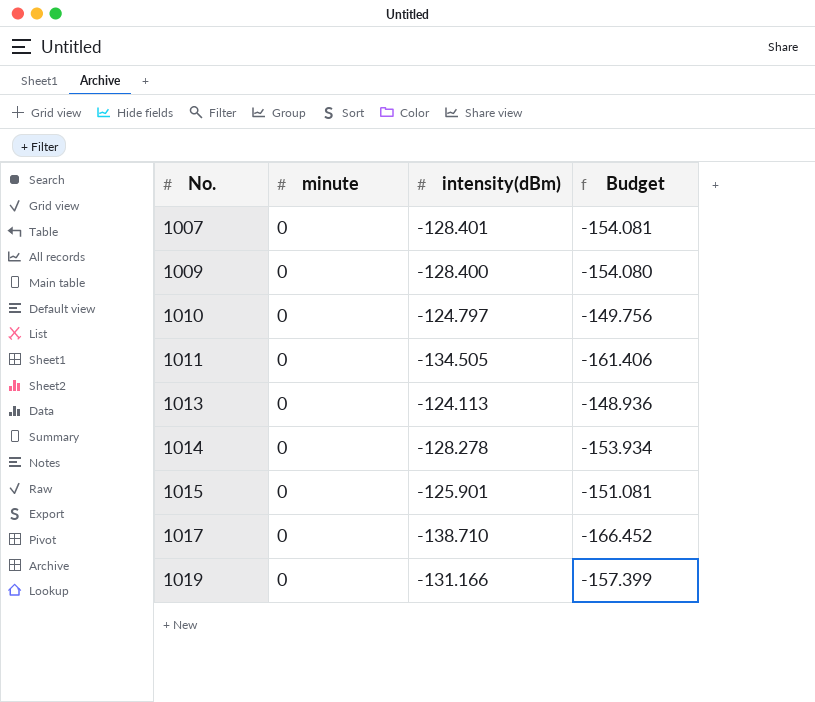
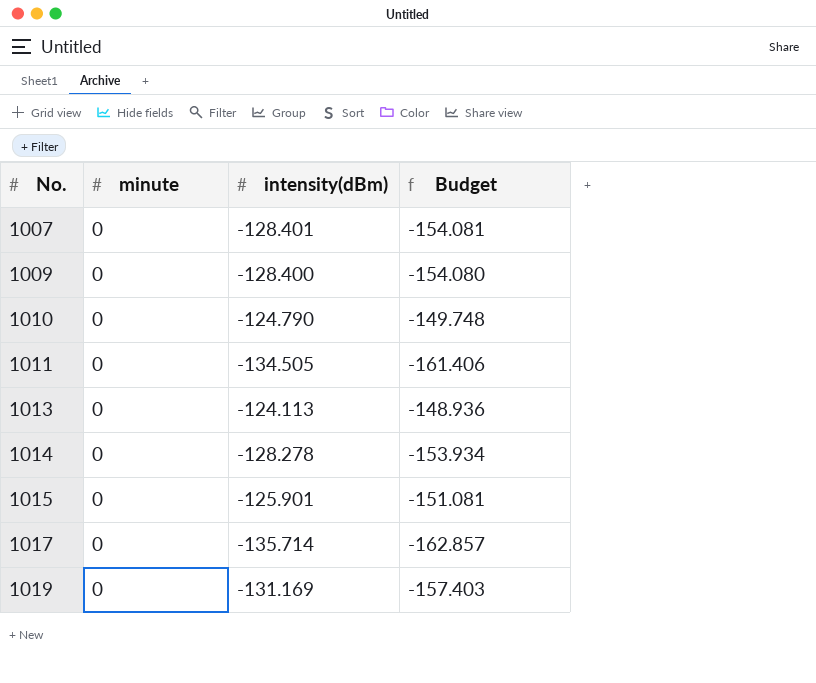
1010 | intensity(dBm): -124.797 -> -124.790
1010 | Budget: -149.756 -> -149.748
1017 | intensity(dBm): -138.710 -> -135.714
1017 | Budget: -166.452 -> -162.857
1019 | intensity(dBm): -131.166 -> -131.169
1019 | Budget: -157.399 -> -157.403

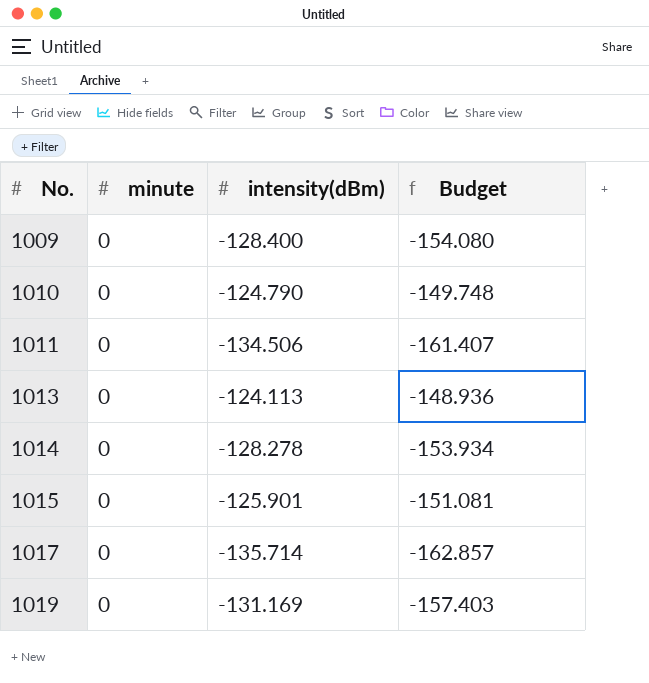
row 1007: 0 | -128.401 | -154.081 -> none
1011 | intensity(dBm): -134.505 -> -134.506
1011 | Budget: -161.406 -> -161.407

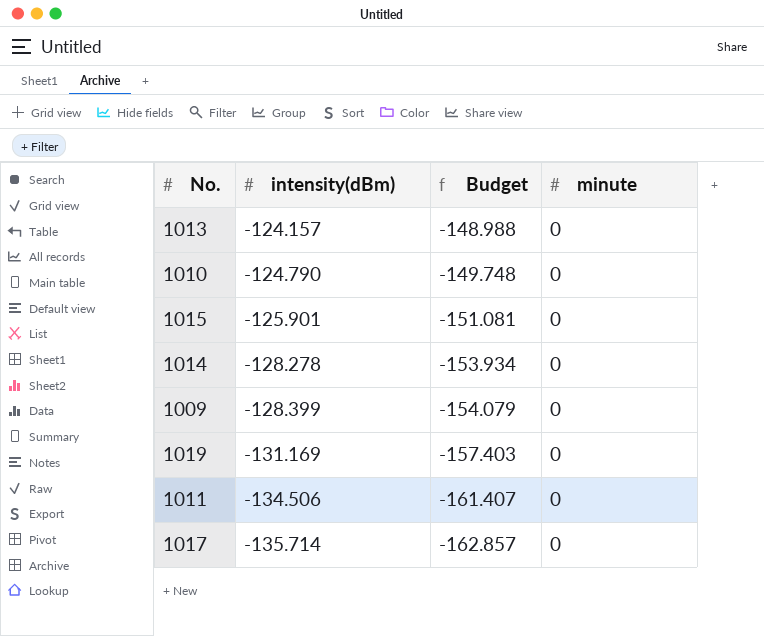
row order: No. ascending -> intensity(dBm) descending
column minute | position: 2 -> 4
1013 | intensity(dBm): -124.113 -> -124.157
1013 | Budget: -148.936 -> -148.988
1009 | intensity(dBm): -128.400 -> -128.399
1009 | Budget: -154.080 -> -154.079

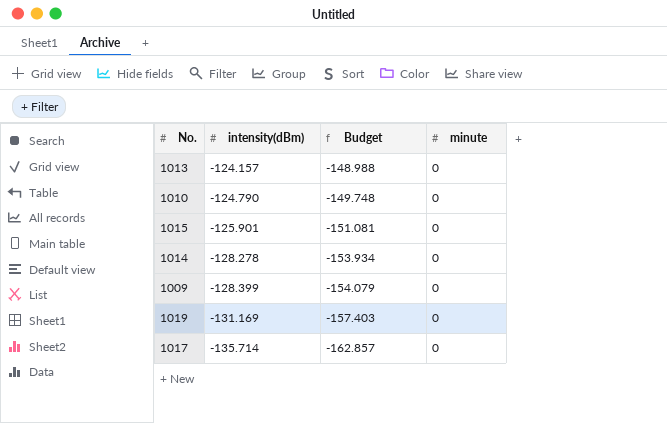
row 1011: -134.506 | -161.407 | 0 -> none

